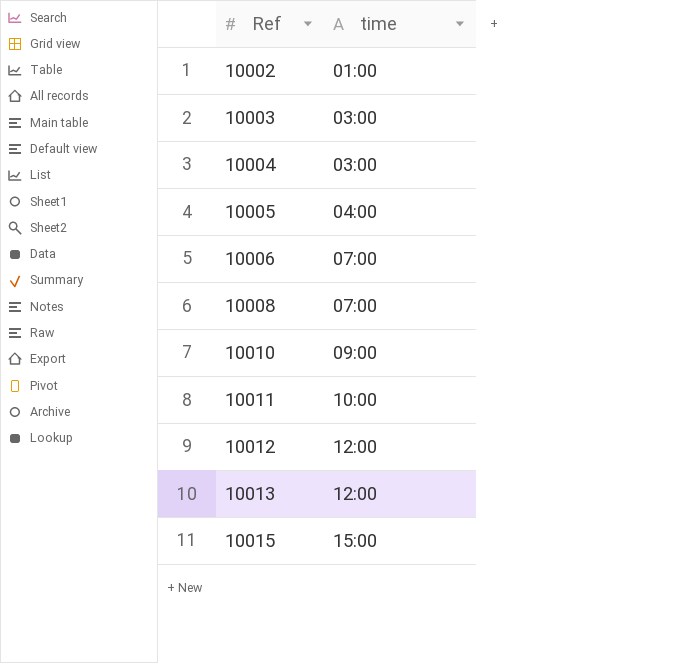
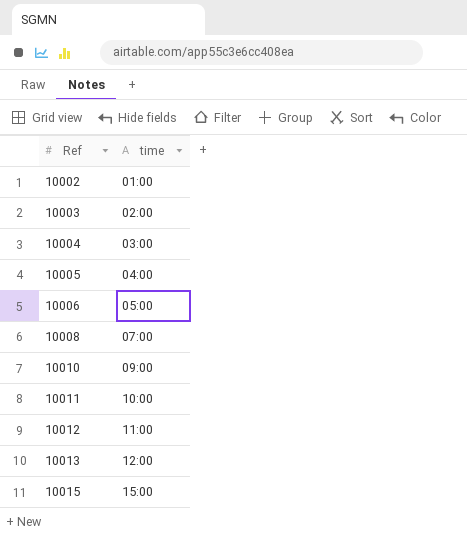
10003 | time: 03:00 -> 02:00
10006 | time: 07:00 -> 05:00
10012 | time: 12:00 -> 11:00

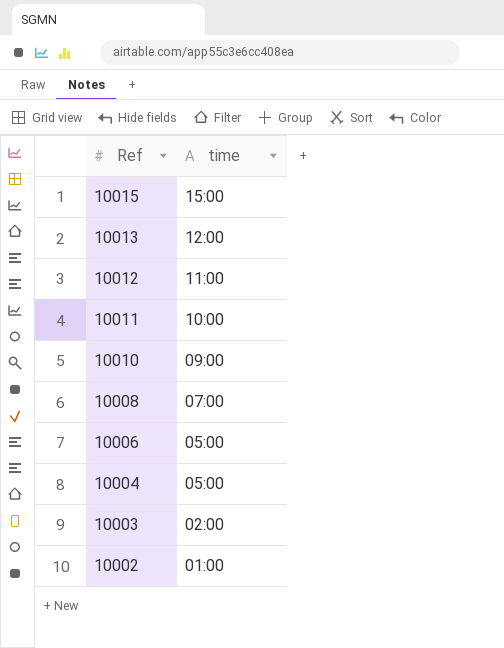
row order: Ref ascending -> Ref descending
row 10005: 04:00 -> none
10004 | time: 03:00 -> 05:00

